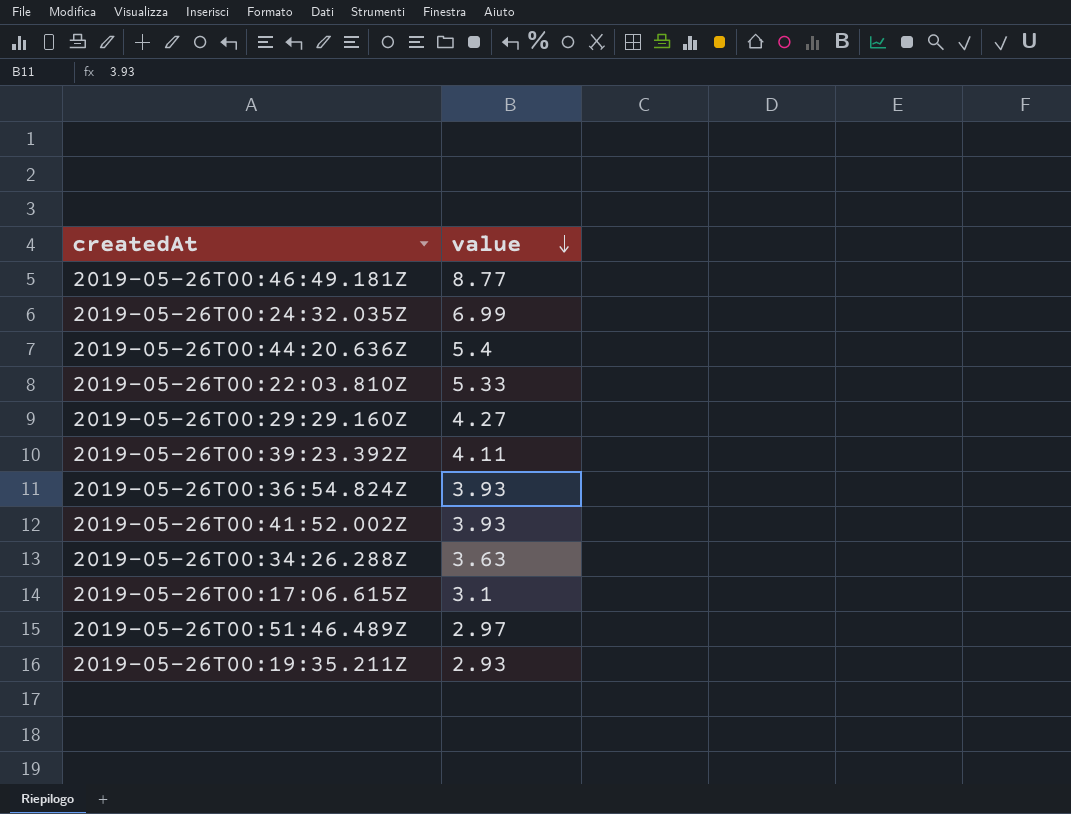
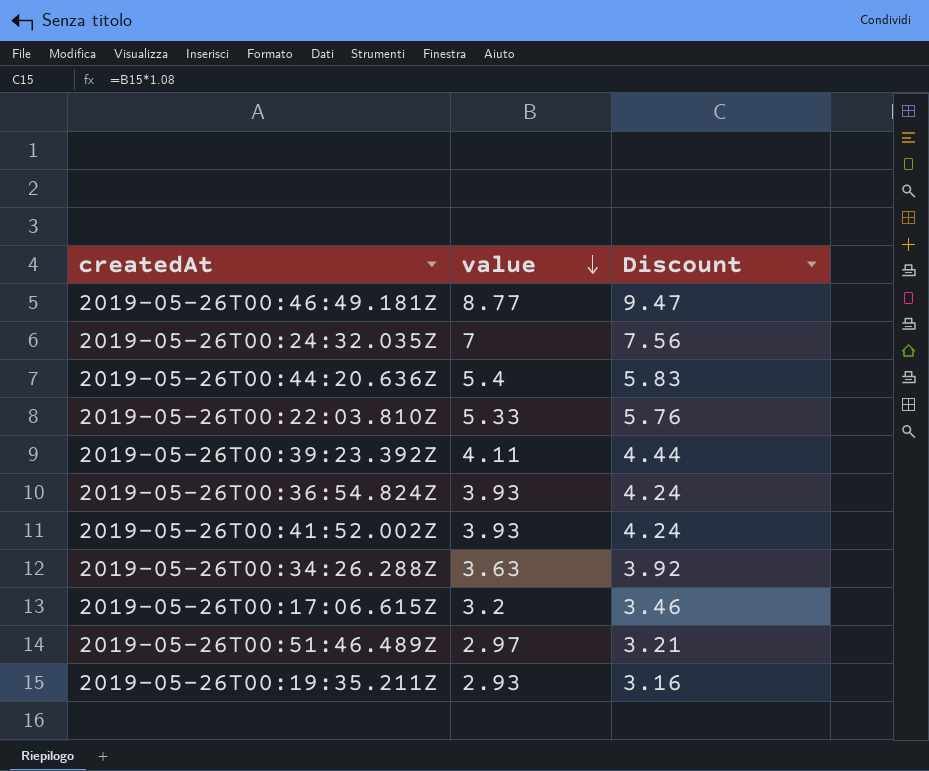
column Discount | formula: none -> [value] * 1.08
row 2019-05-26T00:29:29.160Z: 4.27 -> none
2019-05-26T00:24:32.035Z | value: 6.99 -> 7
2019-05-26T00:17:06.615Z | value: 3.1 -> 3.2

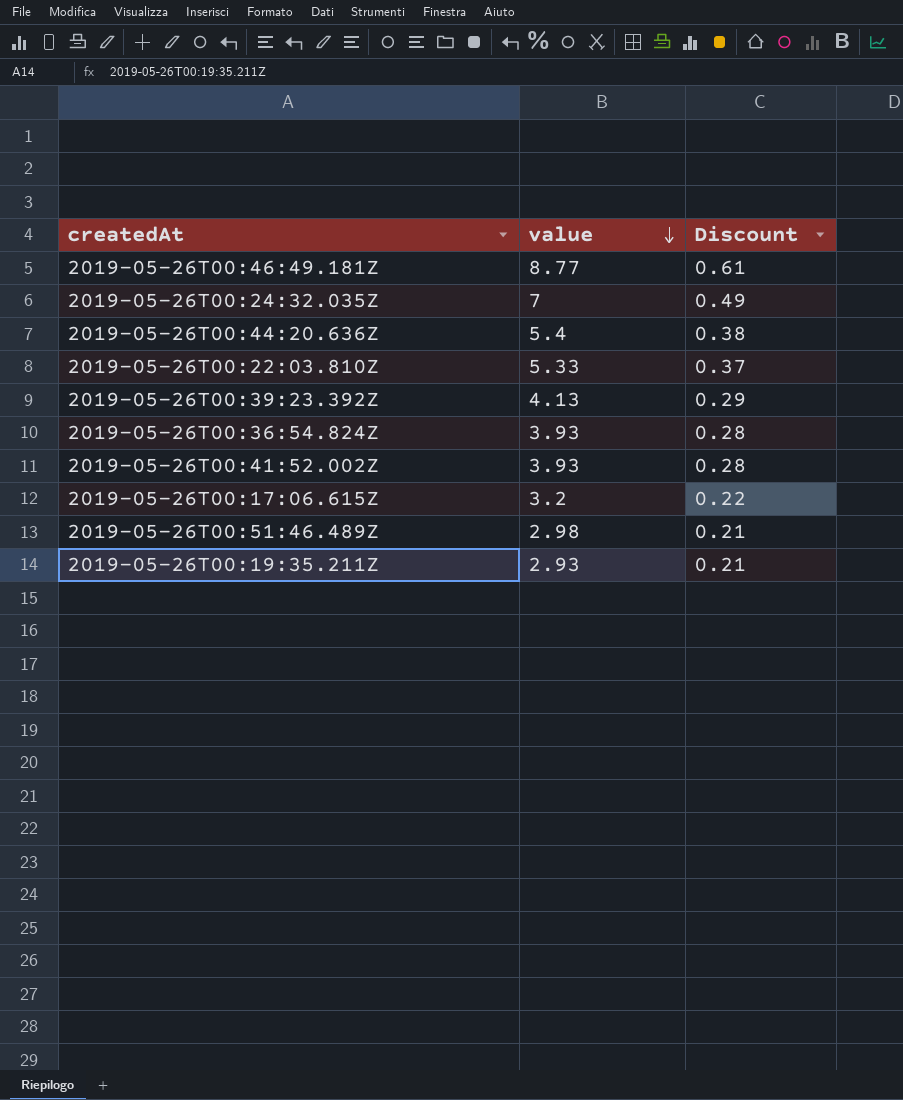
column Discount | formula: [value] * 1.08 -> [value] * 0.07
row 2019-05-26T00:34:26.288Z: 3.63 | 3.92 -> none
2019-05-26T00:39:23.392Z | value: 4.11 -> 4.13
2019-05-26T00:51:46.489Z | value: 2.97 -> 2.98

